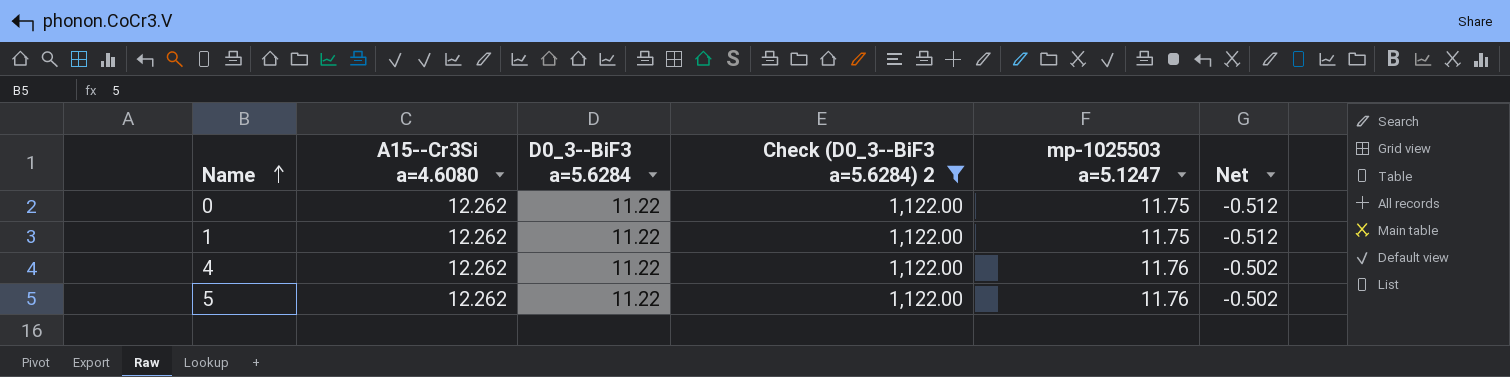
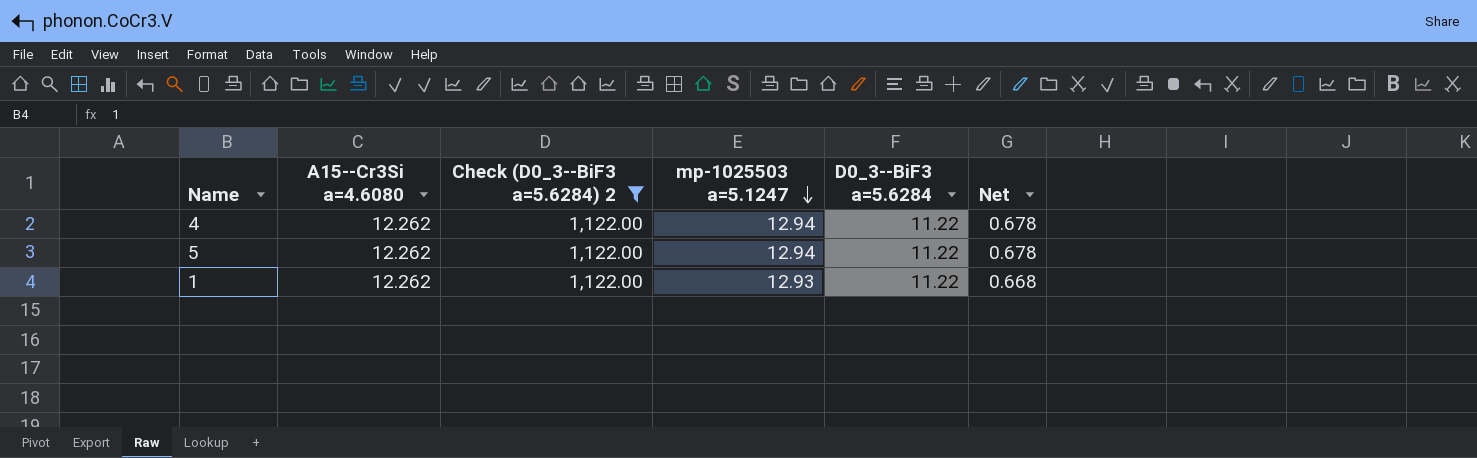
row order: Name ascending -> mp-1025503 a=5.1247 descending
column D0_3--BiF3 a=5.6284 | position: 3 -> 5
row 0: 12.262 | 11.22 | 1,122.00 | 11.75 | -0.512 -> none
4 | mp-1025503 a=5.1247: 11.76 -> 12.94
4 | Net: -0.502 -> 0.678
5 | mp-1025503 a=5.1247: 11.76 -> 12.94
5 | Net: -0.502 -> 0.678
1 | mp-1025503 a=5.1247: 11.75 -> 12.93
1 | Net: -0.512 -> 0.668

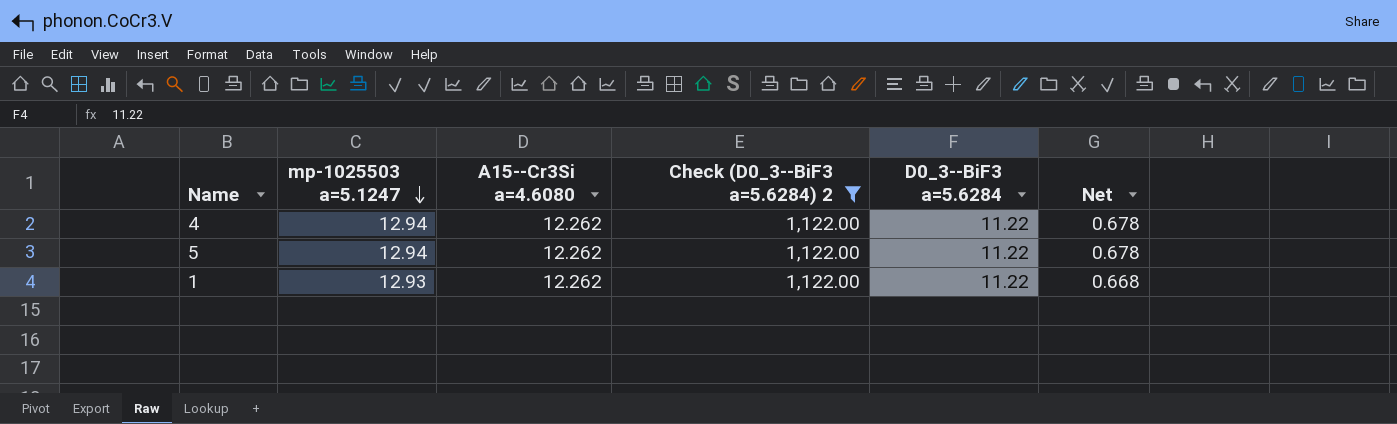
column mp-1025503 a=5.1247 | position: 4 -> 2

